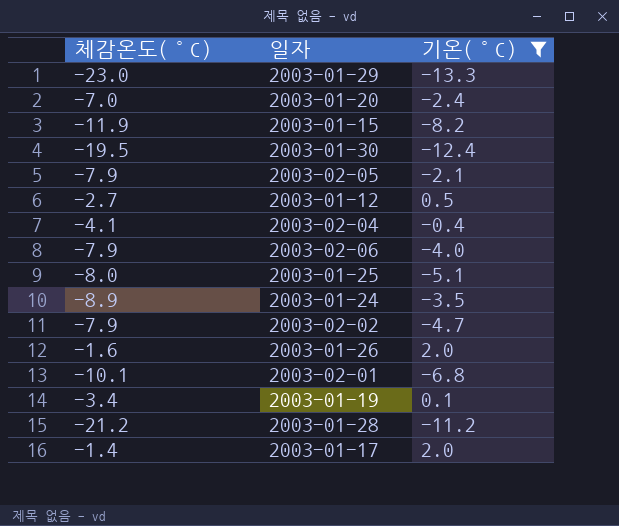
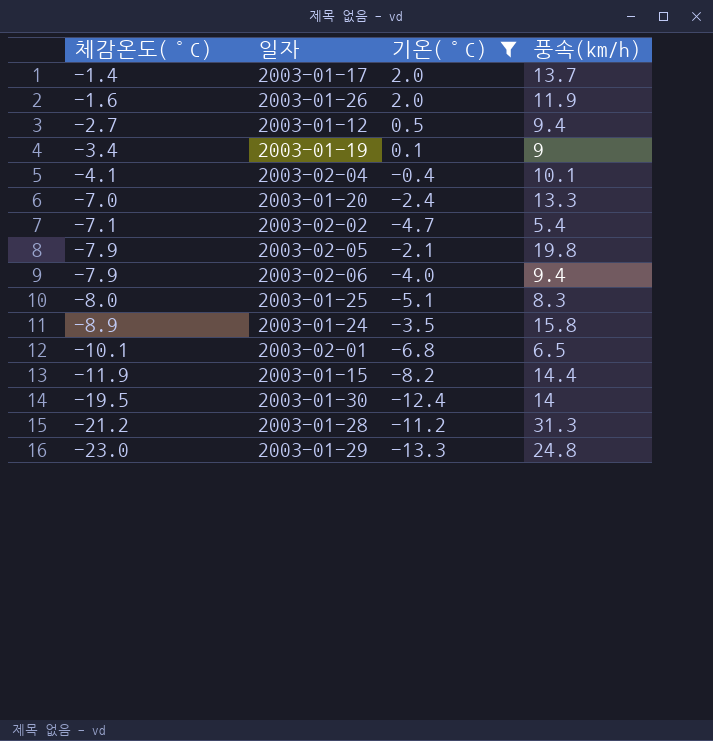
row order: none -> 체감온도(°C) descending
column 풍속(km/h) | position: none -> 4
2003-02-02 | 체감온도(°C): -7.9 -> -7.1

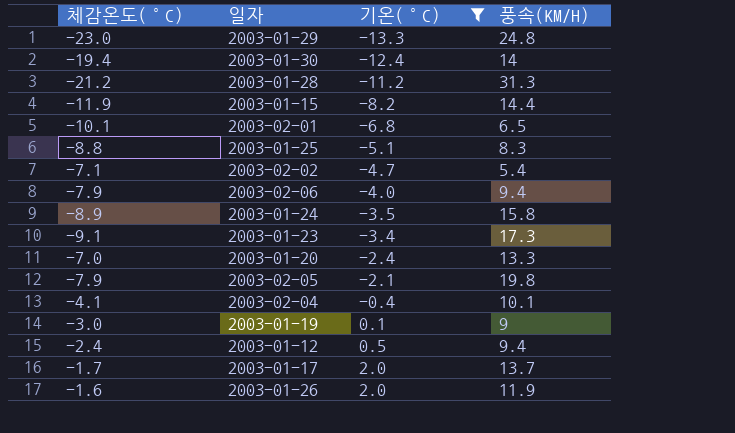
row order: 체감온도(°C) descending -> 기온(°C) ascending
column name: 풍속(km/h) -> 풍속(KM/H)
2003-01-30 | 체감온도(°C): -19.5 -> -19.4
2003-01-25 | 체감온도(°C): -8.0 -> -8.8
row 2003-01-23: none -> -9.1 | -3.4 | 17.3
2003-01-19 | 체감온도(°C): -3.4 -> -3.0
2003-01-12 | 체감온도(°C): -2.7 -> -2.4
2003-01-17 | 체감온도(°C): -1.4 -> -1.7

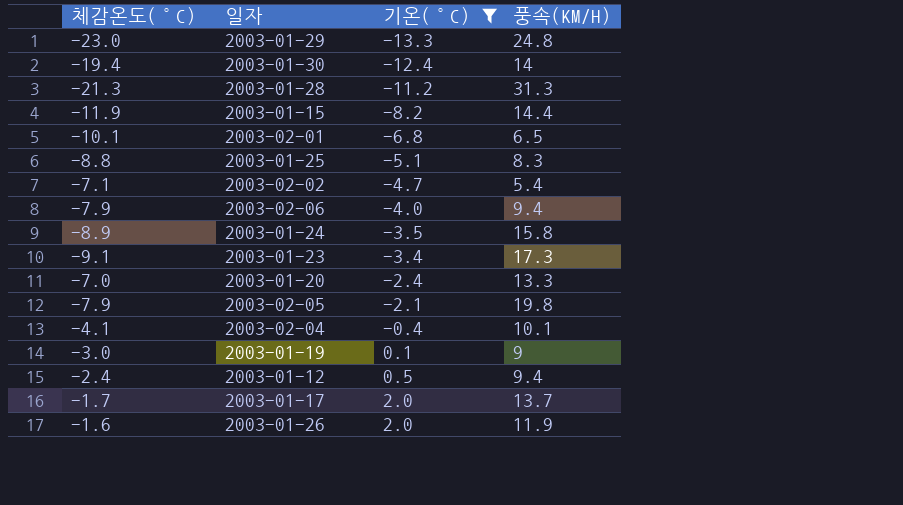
2003-01-28 | 체감온도(°C): -21.2 -> -21.3

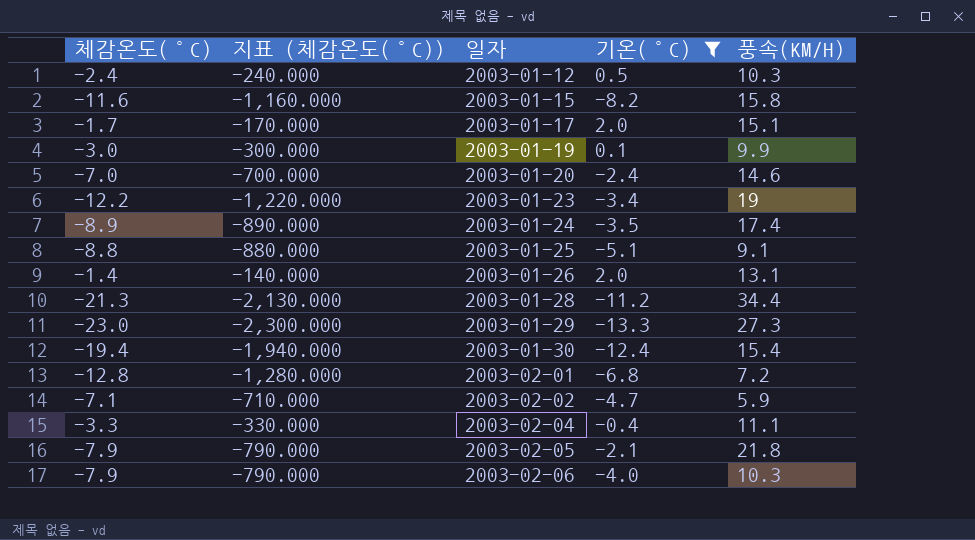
row order: 기온(°C) ascending -> 일자 ascending
column 지표 (체감온도(°C)) | formula: none -> [체감온도(°C)] * 100
2003-01-12 | 풍속(KM/H): 9.4 -> 10.3
2003-01-15 | 체감온도(°C): -11.9 -> -11.6
2003-01-15 | 풍속(KM/H): 14.4 -> 15.8
2003-01-17 | 풍속(KM/H): 13.7 -> 15.1
2003-01-19 | 풍속(KM/H): 9 -> 9.9
2003-01-20 | 풍속(KM/H): 13.3 -> 14.6
2003-01-23 | 체감온도(°C): -9.1 -> -12.2
2003-01-23 | 풍속(KM/H): 17.3 -> 19
2003-01-24 | 풍속(KM/H): 15.8 -> 17.4
2003-01-25 | 풍속(KM/H): 8.3 -> 9.1
2003-01-26 | 체감온도(°C): -1.6 -> -1.4
2003-01-26 | 풍속(KM/H): 11.9 -> 13.1
2003-01-28 | 풍속(KM/H): 31.3 -> 34.4
2003-01-29 | 풍속(KM/H): 24.8 -> 27.3
2003-01-30 | 풍속(KM/H): 14 -> 15.4
2003-02-01 | 체감온도(°C): -10.1 -> -12.8
2003-02-01 | 풍속(KM/H): 6.5 -> 7.2
2003-02-02 | 풍속(KM/H): 5.4 -> 5.9
2003-02-04 | 체감온도(°C): -4.1 -> -3.3
2003-02-04 | 풍속(KM/H): 10.1 -> 11.1
2003-02-05 | 풍속(KM/H): 19.8 -> 21.8
2003-02-06 | 풍속(KM/H): 9.4 -> 10.3

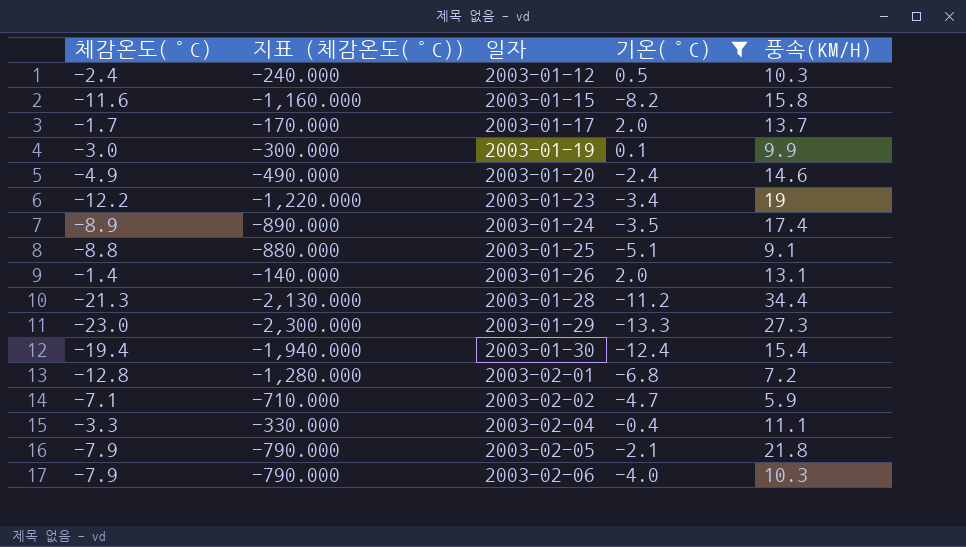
2003-01-17 | 풍속(KM/H): 15.1 -> 13.7
2003-01-20 | 체감온도(°C): -7.0 -> -4.9
2003-01-20 | 지표 (체감온도(°C)): -700.000 -> -490.000

